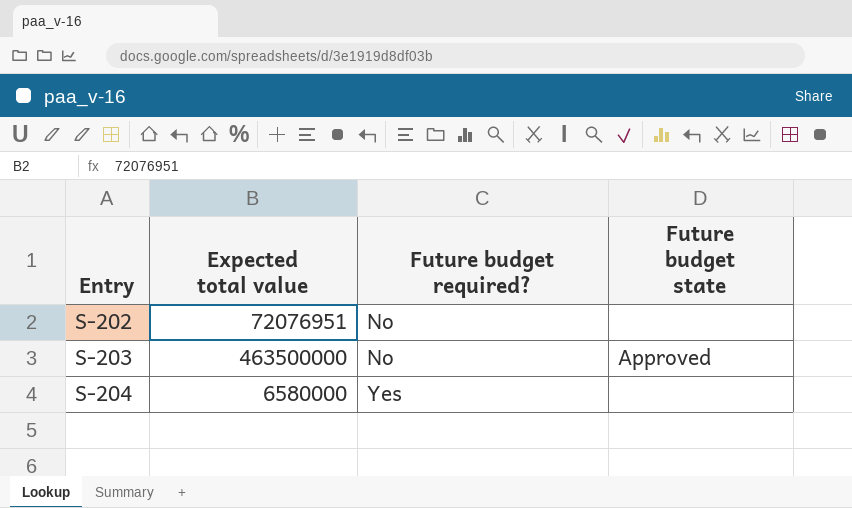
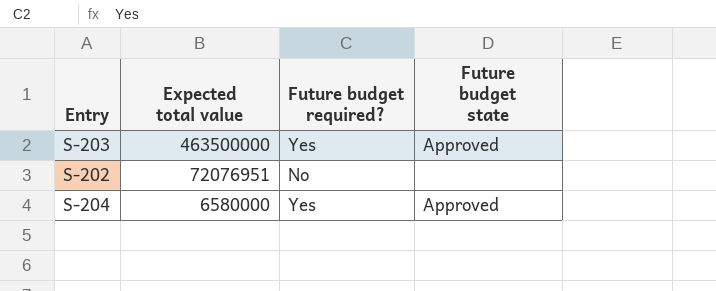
row order: Entry ascending -> Expected total value descending
S-203 | Future budget required?: No -> Yes
S-204 | Future budget state: none -> Approved

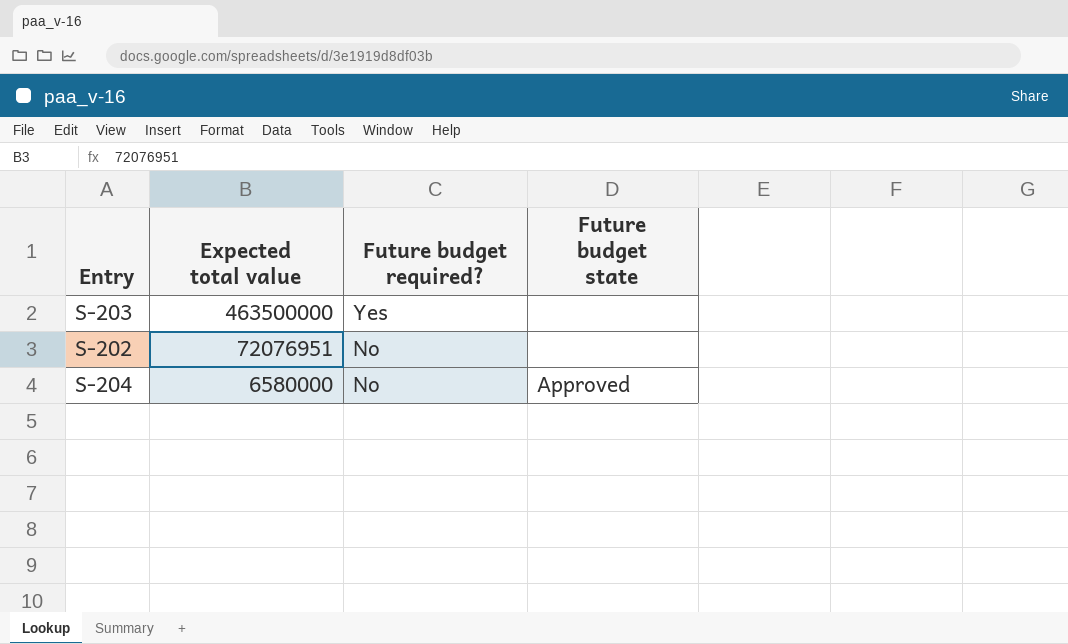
S-203 | Future budget state: Approved -> none
S-204 | Future budget required?: Yes -> No

